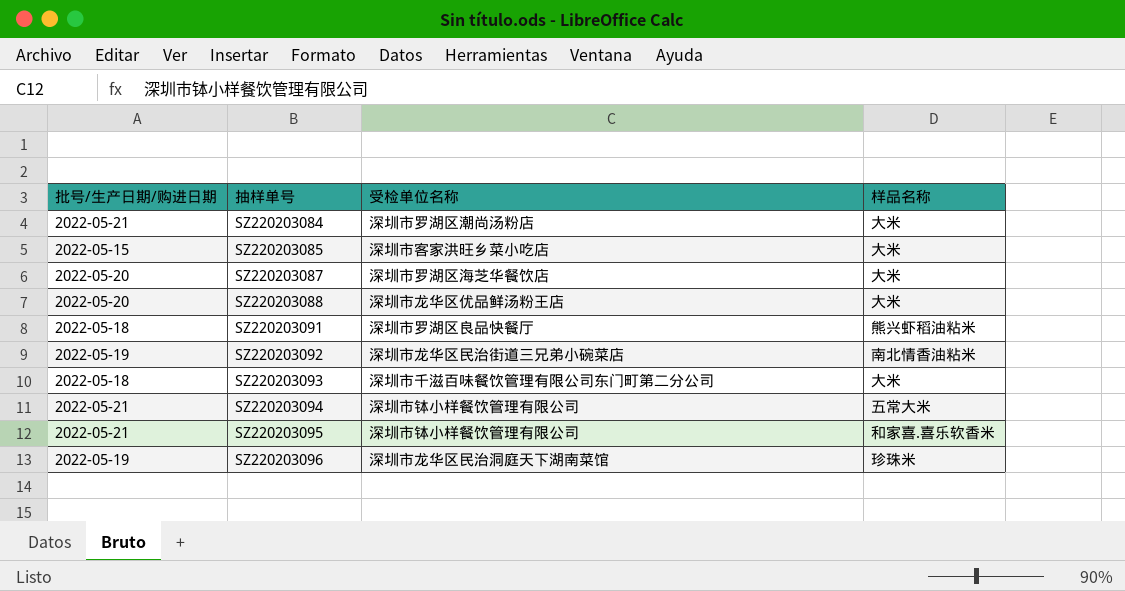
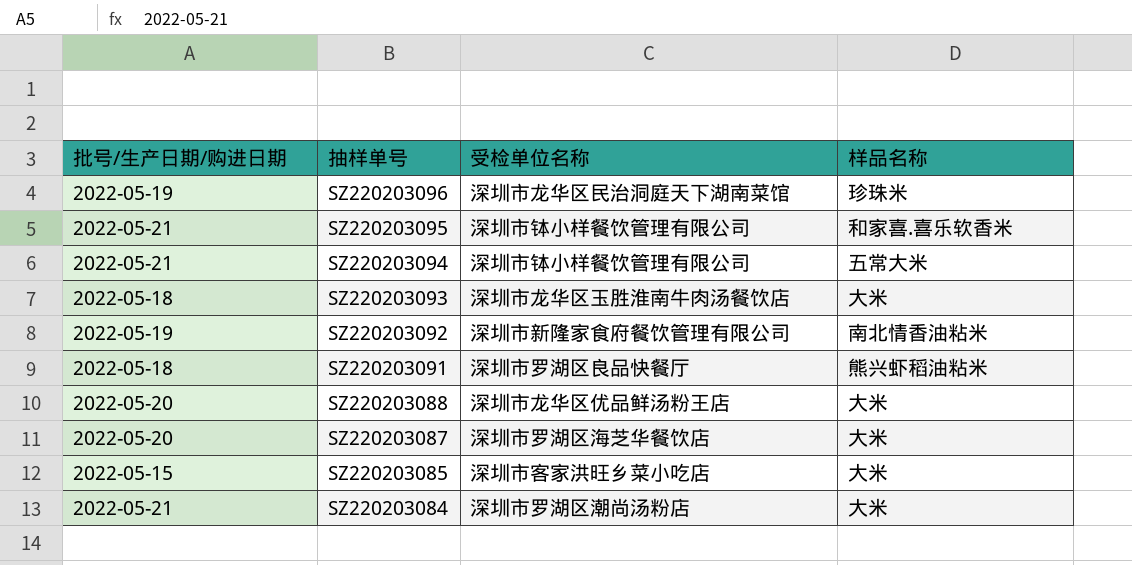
row order: 抽样单号 ascending -> 抽样单号 descending
SZ220203093 | 受检单位名称: 深圳市千滋百味餐饮管理有限公司东门町第二分公司 -> 深圳市龙华区玉胜淮南牛肉汤餐饮店
SZ220203092 | 受检单位名称: 深圳市龙华区民治街道三兄弟小碗菜店 -> 深圳市新隆家食府餐饮管理有限公司

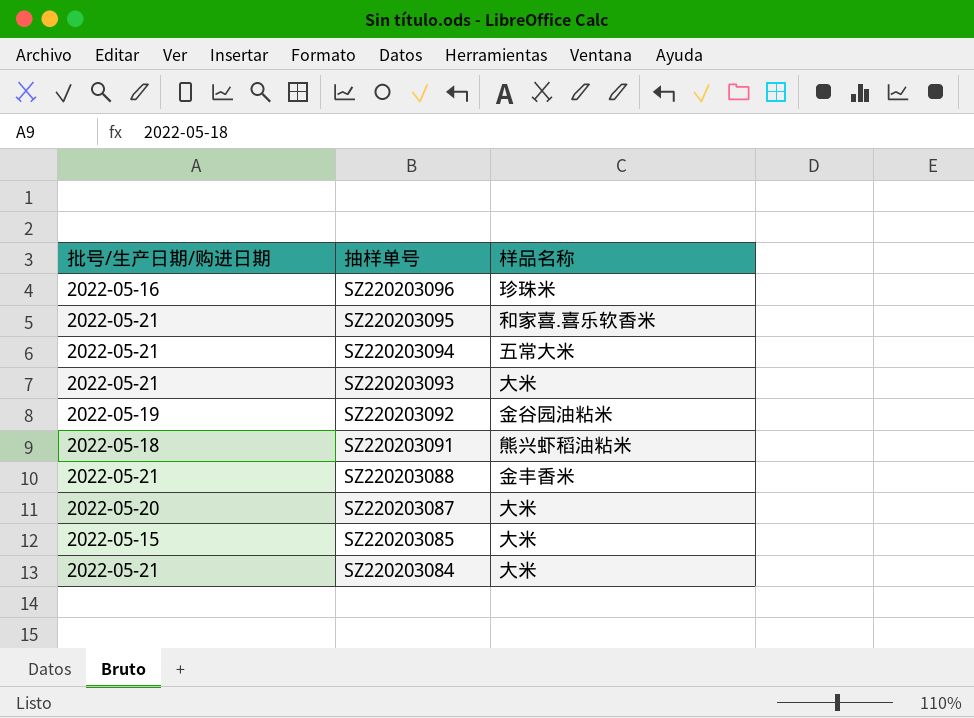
column 受检单位名称 | position: 3 -> none
SZ220203096 | 批号/生产日期/购进日期: 2022-05-19 -> 2022-05-16
SZ220203093 | 批号/生产日期/购进日期: 2022-05-18 -> 2022-05-21
SZ220203092 | 样品名称: 南北情香油粘米 -> 金谷园油粘米
SZ220203088 | 批号/生产日期/购进日期: 2022-05-20 -> 2022-05-21
SZ220203088 | 样品名称: 大米 -> 金丰香米

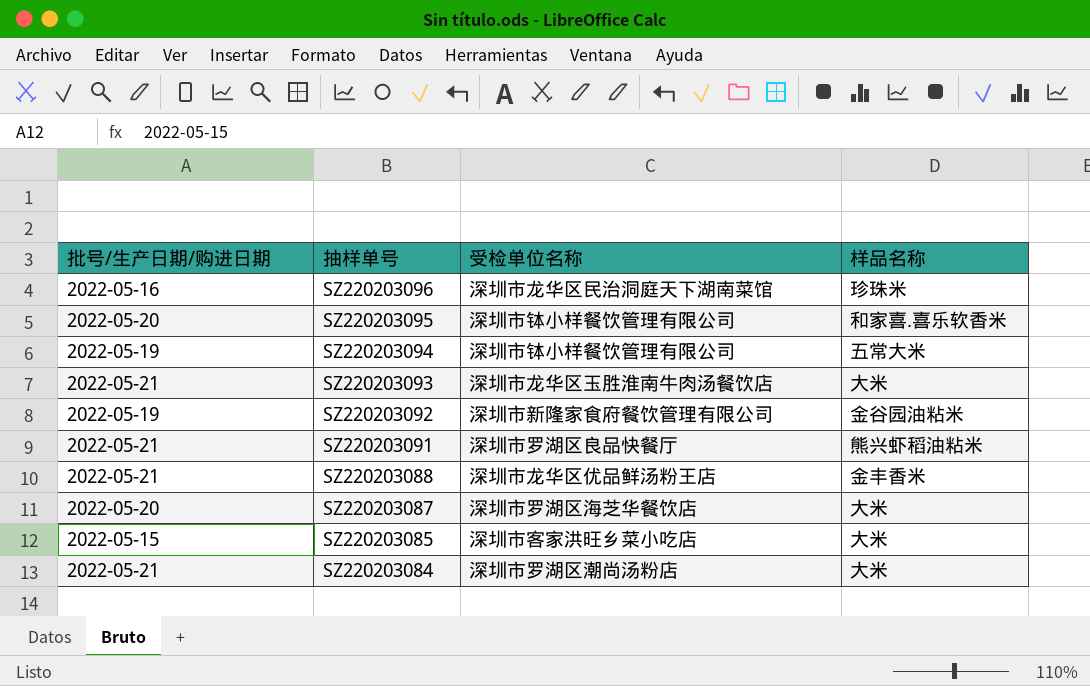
column 受检单位名称 | position: none -> 3
SZ220203095 | 批号/生产日期/购进日期: 2022-05-21 -> 2022-05-20
SZ220203094 | 批号/生产日期/购进日期: 2022-05-21 -> 2022-05-19
SZ220203091 | 批号/生产日期/购进日期: 2022-05-18 -> 2022-05-21

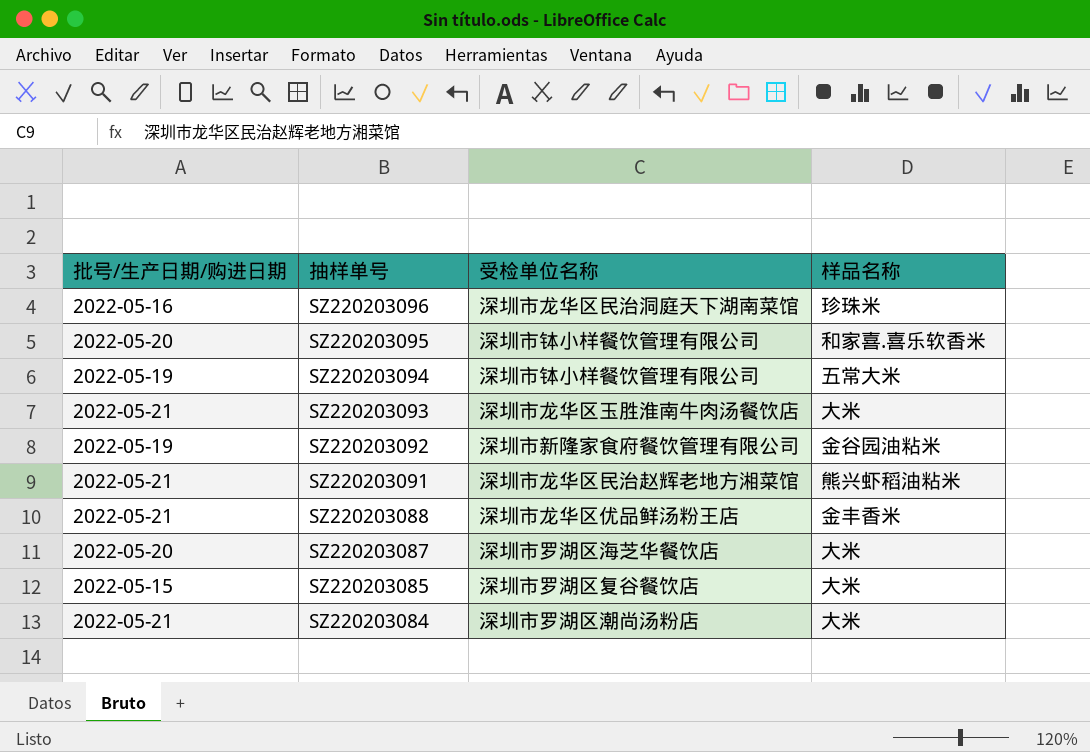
SZ220203091 | 受检单位名称: 深圳市罗湖区良品快餐厅 -> 深圳市龙华区民治赵辉老地方湘菜馆
SZ220203085 | 受检单位名称: 深圳市客家洪旺乡菜小吃店 -> 深圳市罗湖区复谷餐饮店

